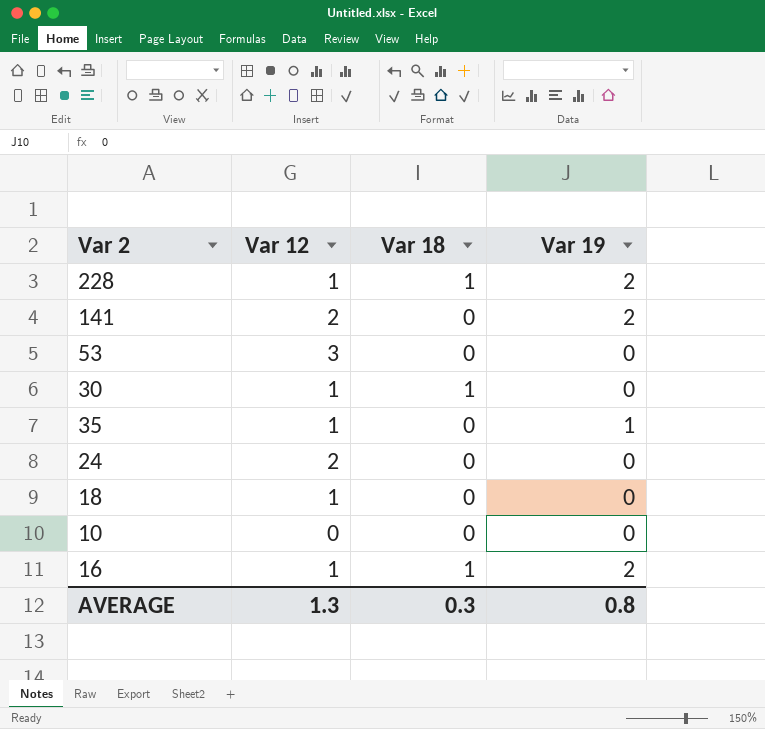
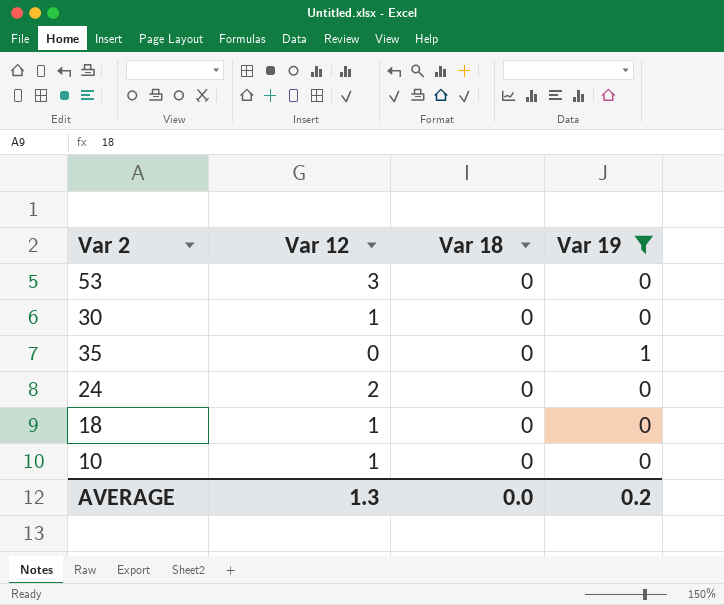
filter: none -> Var 19 != 2
30 | Var 18: 1 -> 0
35 | Var 12: 1 -> 0
10 | Var 12: 0 -> 1
AVERAGE | Var 18: 0.3 -> 0.0
AVERAGE | Var 19: 0.8 -> 0.2

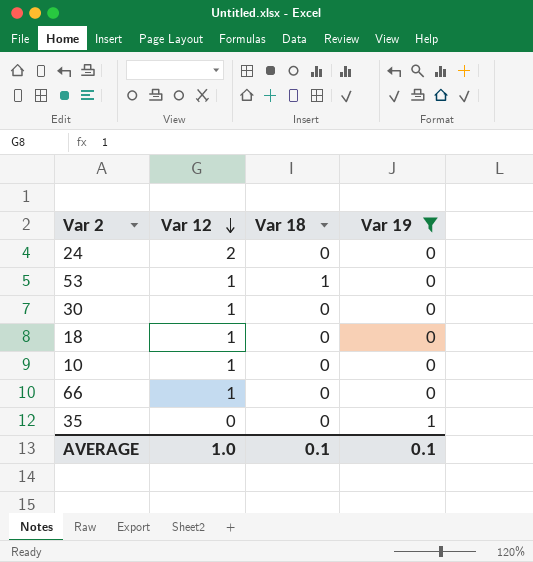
row order: none -> Var 12 descending
53 | Var 12: 3 -> 1
53 | Var 18: 0 -> 1
row 66: none -> 1 | 0 | 0
AVERAGE | Var 12: 1.3 -> 1.0
AVERAGE | Var 18: 0.0 -> 0.1
AVERAGE | Var 19: 0.2 -> 0.1

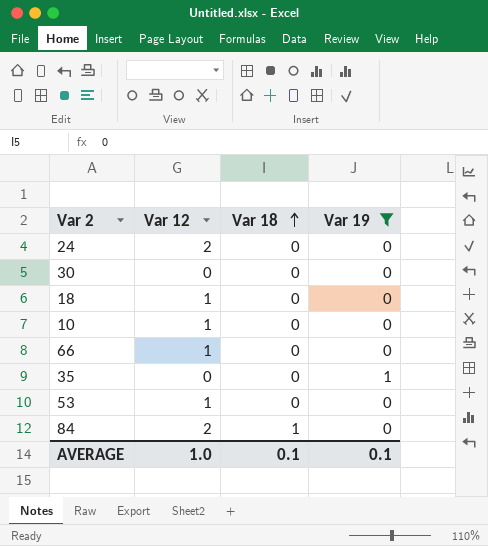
row order: Var 12 descending -> Var 18 ascending
30 | Var 12: 1 -> 0
53 | Var 18: 1 -> 0
row 84: none -> 2 | 1 | 0

